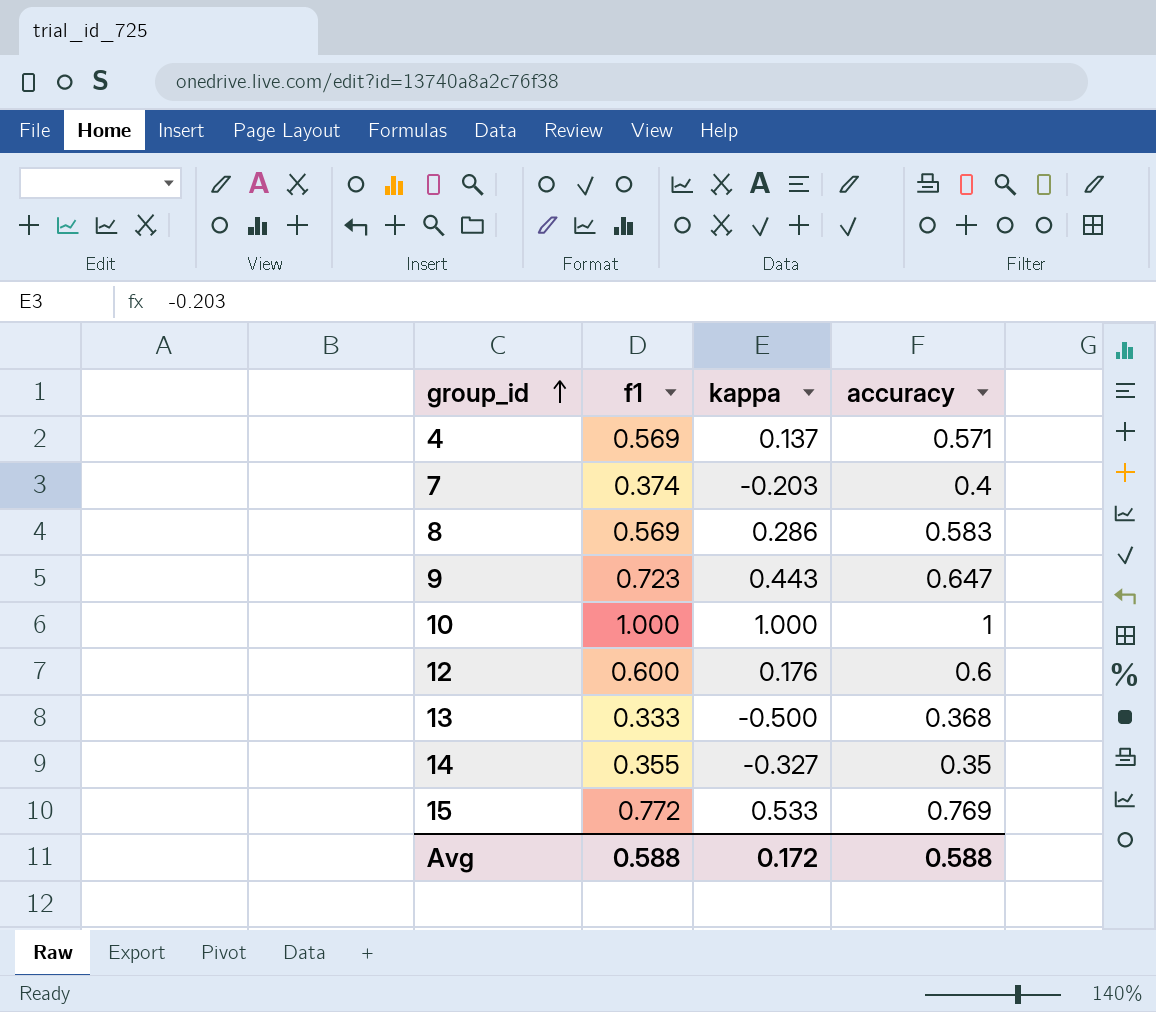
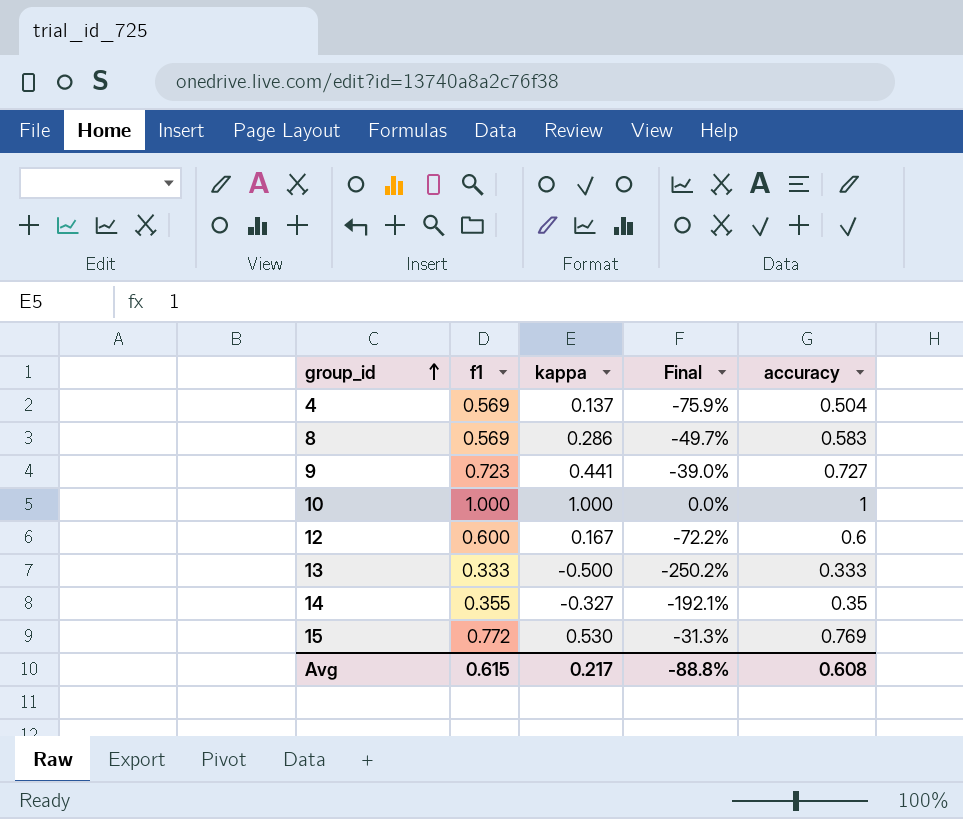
column Final | formula: none -> ([kappa] - [f1]) / [f1]
row 7: 0.374 | -0.203 | 0.4 -> none
4 | accuracy: 0.571 -> 0.504
9 | kappa: 0.443 -> 0.441
9 | accuracy: 0.647 -> 0.727
12 | kappa: 0.176 -> 0.167
13 | accuracy: 0.368 -> 0.333
15 | kappa: 0.533 -> 0.530
Avg | f1: 0.588 -> 0.615
Avg | kappa: 0.172 -> 0.217
Avg | accuracy: 0.588 -> 0.608

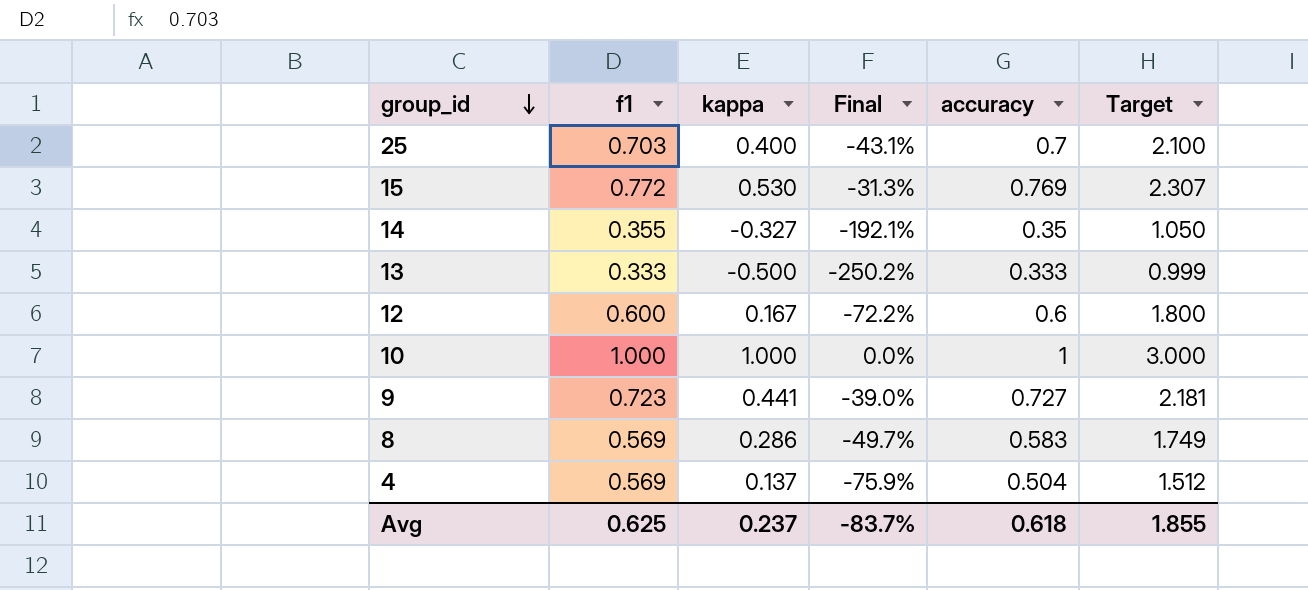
row order: group_id ascending -> group_id descending
column Target | formula: none -> [accuracy] * 3
row 25: none -> 0.703 | 0.400 | -43.1% | 0.7 | 2.100
Avg | f1: 0.615 -> 0.625
Avg | kappa: 0.217 -> 0.237
Avg | Final: -88.8% -> -83.7%
Avg | accuracy: 0.608 -> 0.618

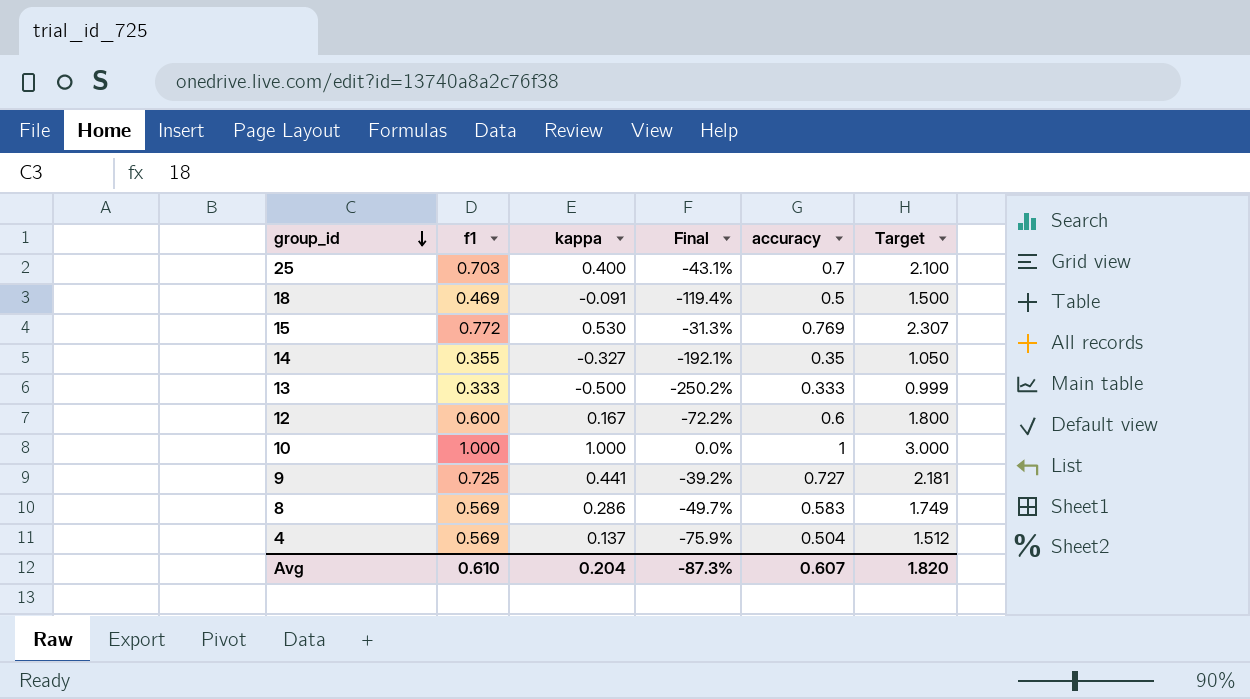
row 18: none -> 0.469 | -0.091 | -119.4% | 0.5 | 1.500
9 | f1: 0.723 -> 0.725
9 | Final: -39.0% -> -39.2%
Avg | f1: 0.625 -> 0.610
Avg | kappa: 0.237 -> 0.204
Avg | Final: -83.7% -> -87.3%
Avg | accuracy: 0.618 -> 0.607
Avg | Target: 1.855 -> 1.820

